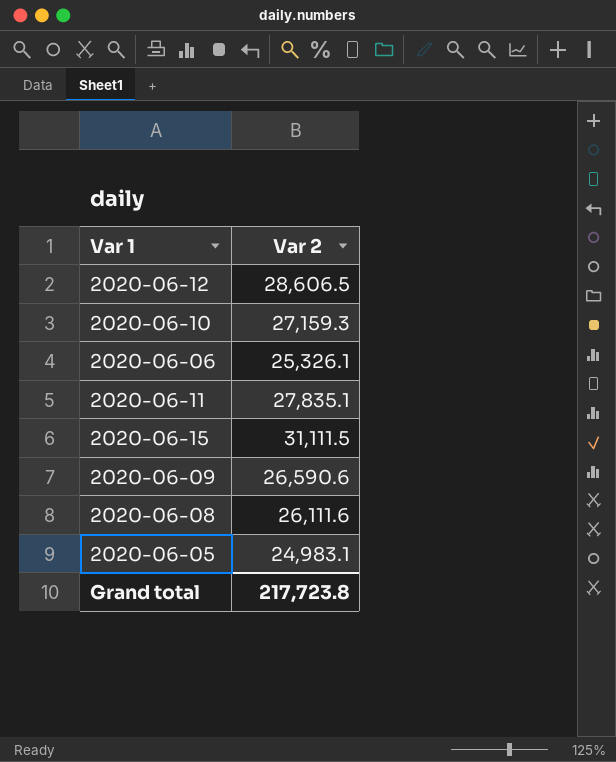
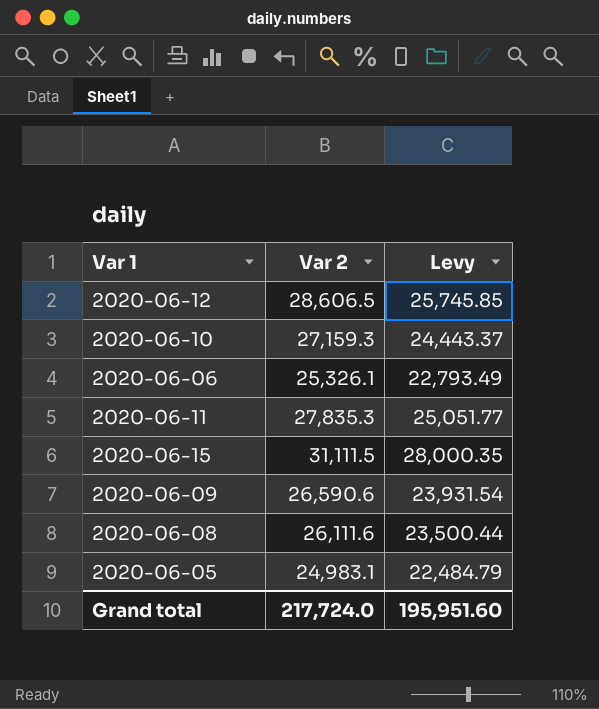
column Levy | formula: none -> [Var 2] * 0.9
2020-06-11 | Var 2: 27,835.1 -> 27,835.3
Grand total | Var 2: 217,723.8 -> 217,724.0

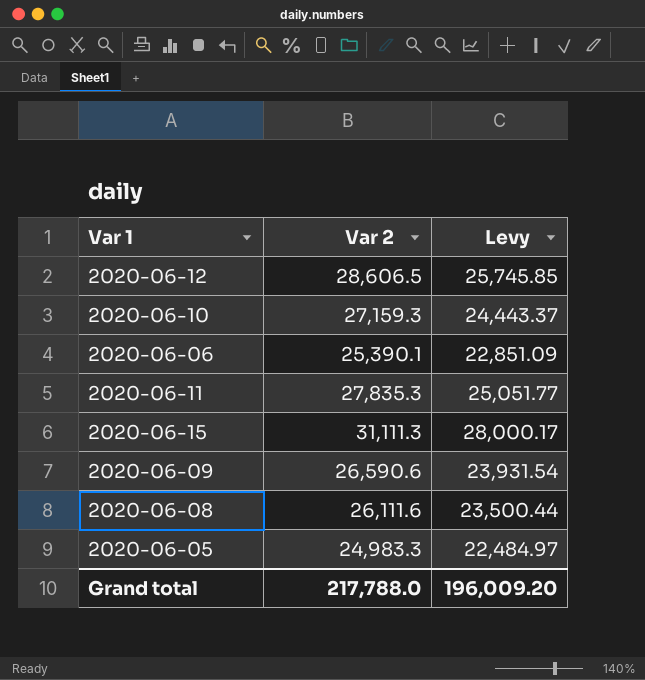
2020-06-06 | Var 2: 25,326.1 -> 25,390.1
2020-06-06 | Levy: 22,793.49 -> 22,851.09
2020-06-15 | Var 2: 31,111.5 -> 31,111.3
2020-06-15 | Levy: 28,000.35 -> 28,000.17
2020-06-05 | Var 2: 24,983.1 -> 24,983.3
2020-06-05 | Levy: 22,484.79 -> 22,484.97
Grand total | Var 2: 217,724.0 -> 217,788.0
Grand total | Levy: 195,951.60 -> 196,009.20

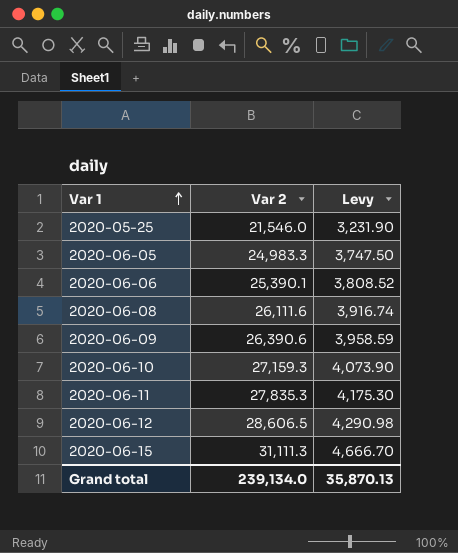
row order: none -> Var 1 ascending
column Levy | formula: [Var 2] * 0.9 -> [Var 2] * 0.15
row 2020-05-25: none -> 21,546.0 | 3,231.90
2020-06-09 | Var 2: 26,590.6 -> 26,390.6
Grand total | Var 2: 217,788.0 -> 239,134.0
Grand total | Levy: 196,009.20 -> 35,870.13

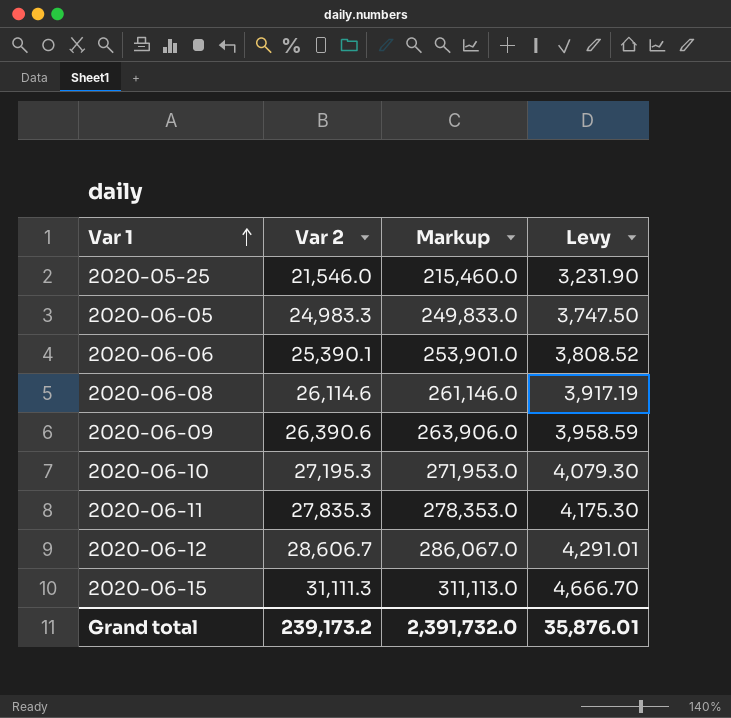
column Markup | formula: none -> [Var 2] * 10
2020-06-08 | Var 2: 26,111.6 -> 26,114.6
2020-06-08 | Levy: 3,916.74 -> 3,917.19
2020-06-10 | Var 2: 27,159.3 -> 27,195.3
2020-06-10 | Levy: 4,073.90 -> 4,079.30
2020-06-12 | Var 2: 28,606.5 -> 28,606.7
2020-06-12 | Levy: 4,290.98 -> 4,291.01
Grand total | Var 2: 239,134.0 -> 239,173.2
Grand total | Levy: 35,870.13 -> 35,876.01

